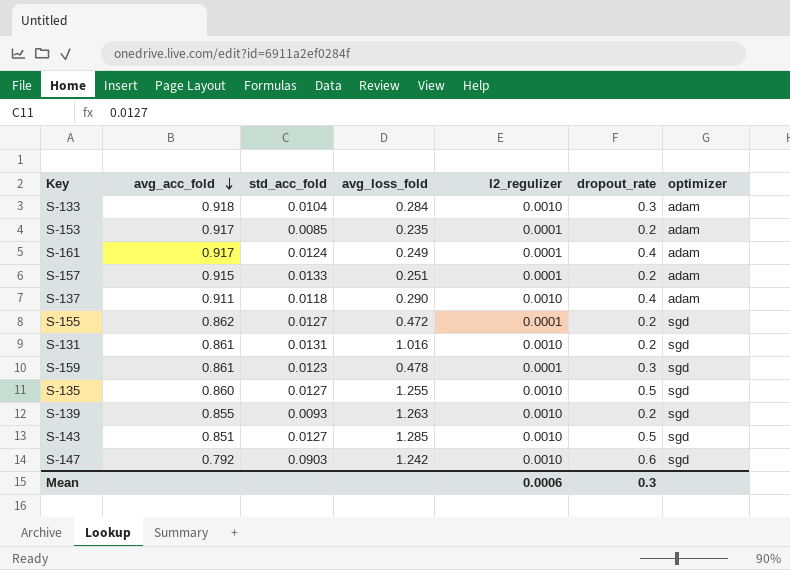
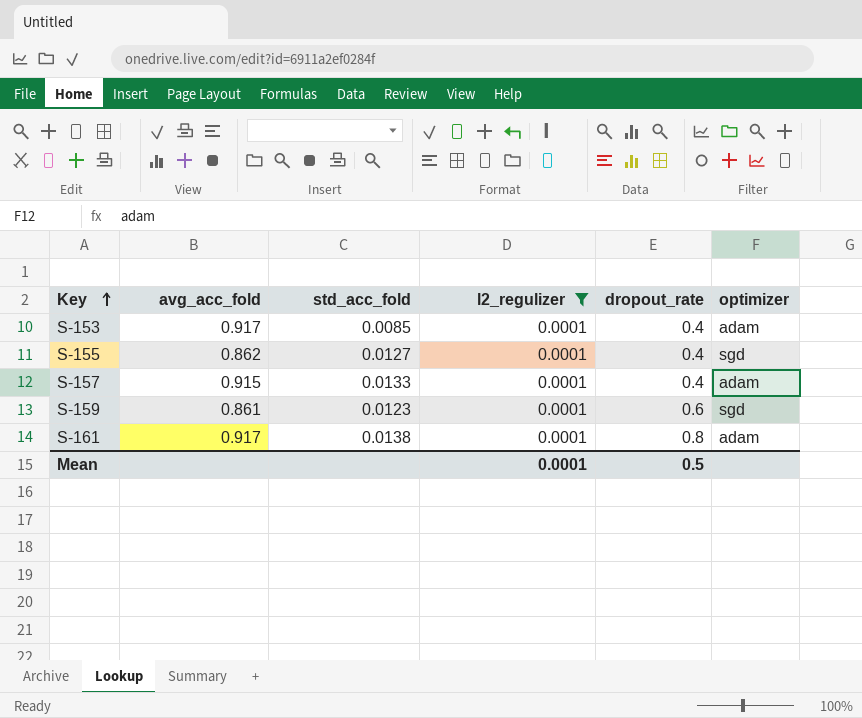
filter: none -> l2_regulizer = 0.0001
row order: avg_acc_fold descending -> Key ascending
column avg_loss_fold | position: 4 -> none
S-153 | dropout_rate: 0.2 -> 0.4
S-155 | dropout_rate: 0.2 -> 0.4
S-157 | dropout_rate: 0.2 -> 0.4
S-159 | dropout_rate: 0.3 -> 0.6
S-161 | std_acc_fold: 0.0124 -> 0.0138
S-161 | dropout_rate: 0.4 -> 0.8
Mean | l2_regulizer: 0.0006 -> 0.0001
Mean | dropout_rate: 0.3 -> 0.5

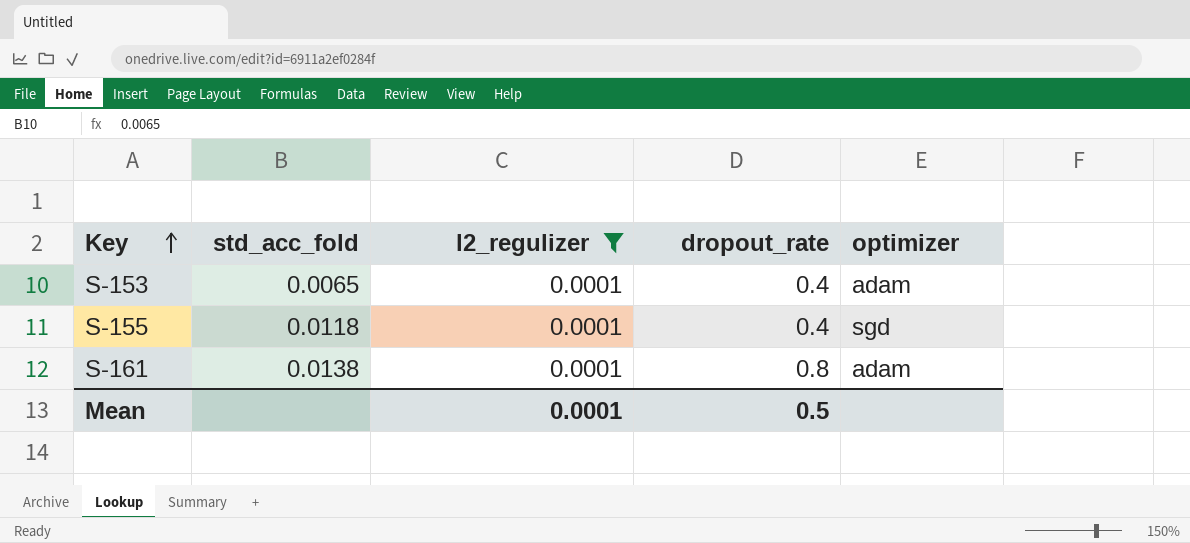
column avg_acc_fold | position: 2 -> none
row S-157: 0.915 | 0.0133 | 0.0001 | 0.4 | adam -> none
row S-159: 0.861 | 0.0123 | 0.0001 | 0.6 | sgd -> none
S-153 | std_acc_fold: 0.0085 -> 0.0065
S-155 | std_acc_fold: 0.0127 -> 0.0118

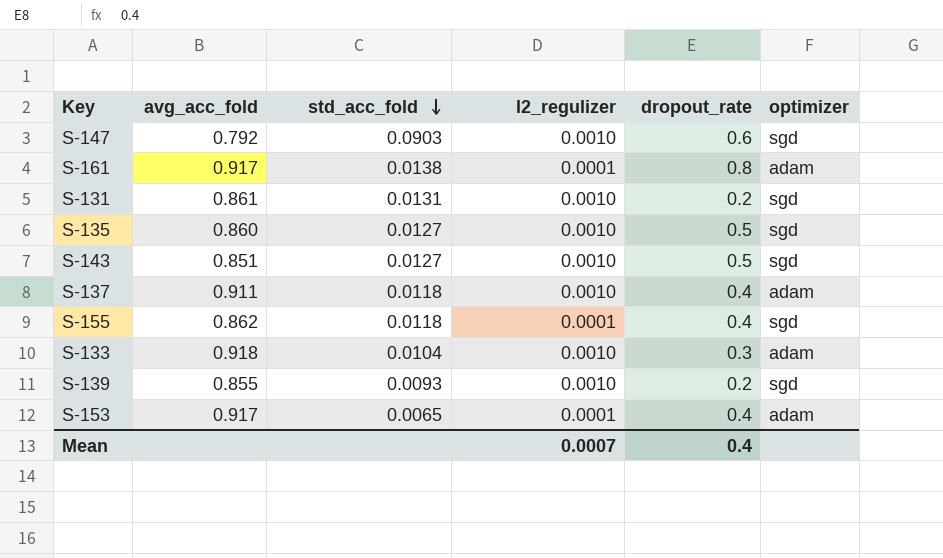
filter: l2_regulizer = 0.0001 -> none
row order: Key ascending -> std_acc_fold descending
column avg_acc_fold | position: none -> 2
Mean | l2_regulizer: 0.0001 -> 0.0007
Mean | dropout_rate: 0.5 -> 0.4

